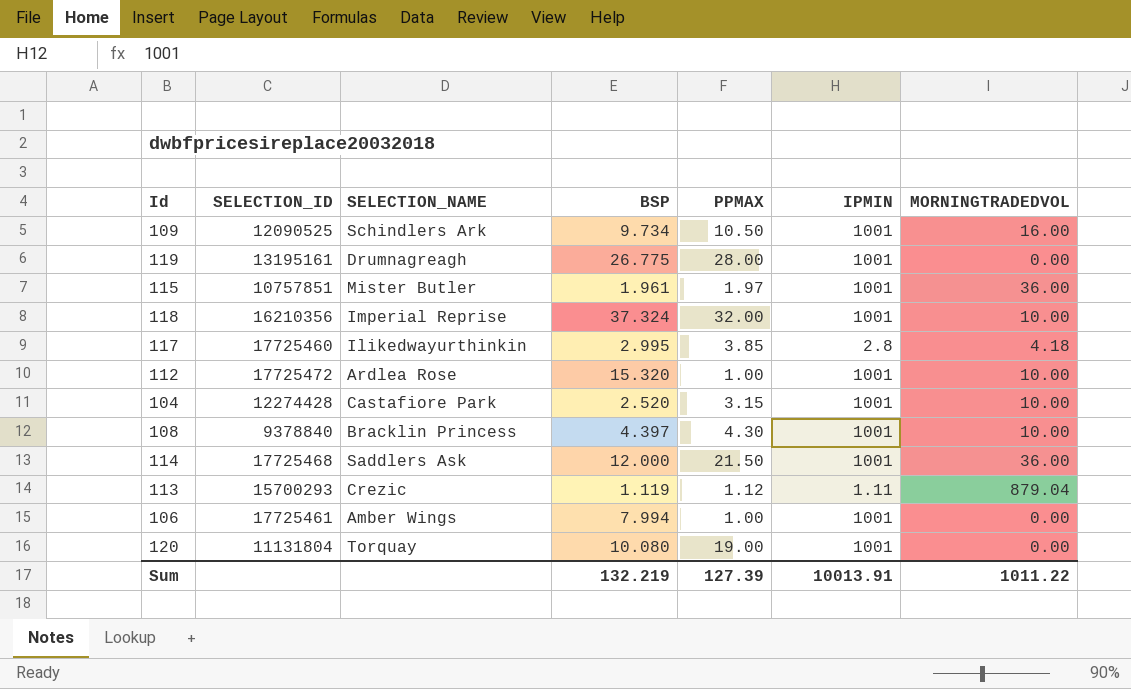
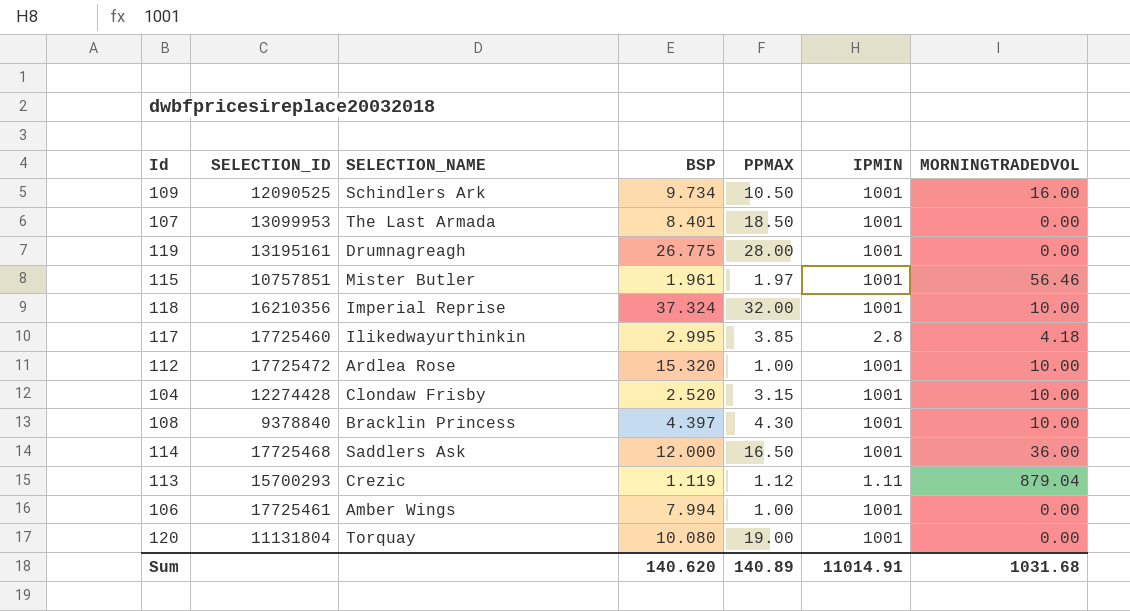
row 107: none -> 13099953 | The Last Armada | 8.401 | 18.50 | 1001 | 0.00
115 | MORNINGTRADEDVOL: 36.00 -> 56.46
104 | SELECTION_NAME: Castafiore Park -> Clondaw Frisby
114 | PPMAX: 21.50 -> 16.50
Sum | BSP: 132.219 -> 140.620
Sum | PPMAX: 127.39 -> 140.89
Sum | IPMIN: 10013.91 -> 11014.91
Sum | MORNINGTRADEDVOL: 1011.22 -> 1031.68

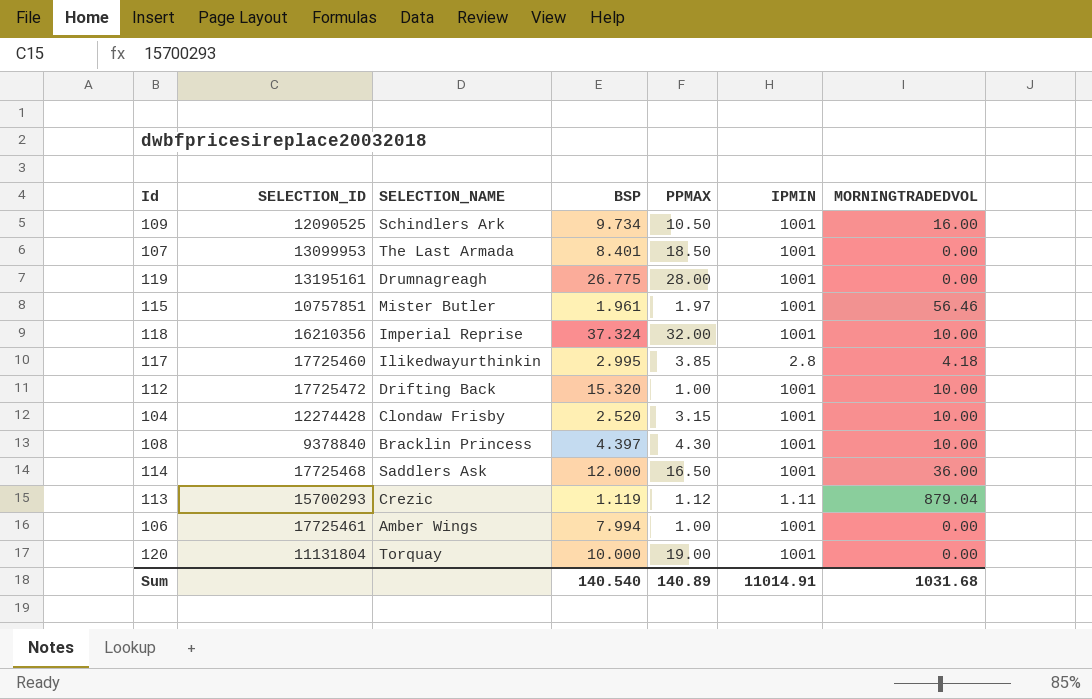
112 | SELECTION_NAME: Ardlea Rose -> Drifting Back
120 | BSP: 10.080 -> 10.000
Sum | BSP: 140.620 -> 140.540

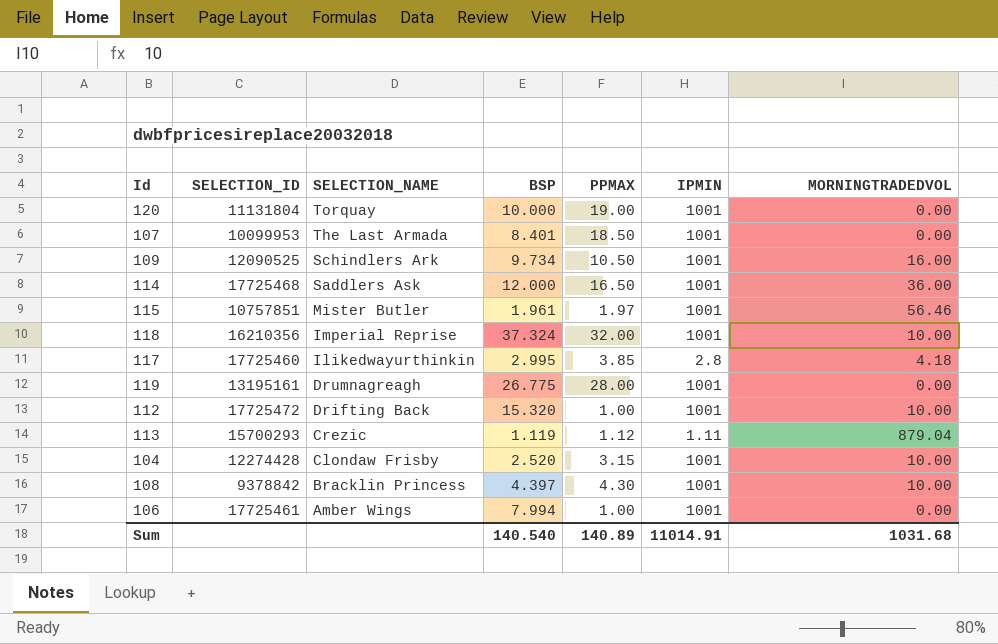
row order: none -> SELECTION_NAME descending
107 | SELECTION_ID: 13099953 -> 10099953
108 | SELECTION_ID: 9378840 -> 9378842

